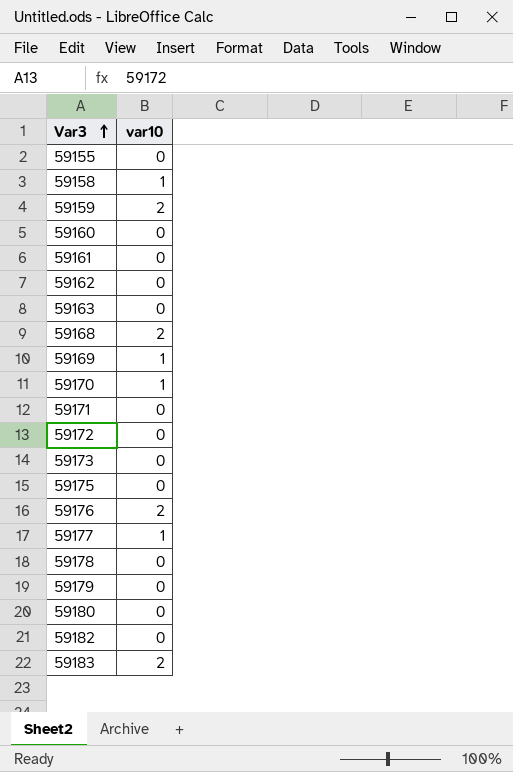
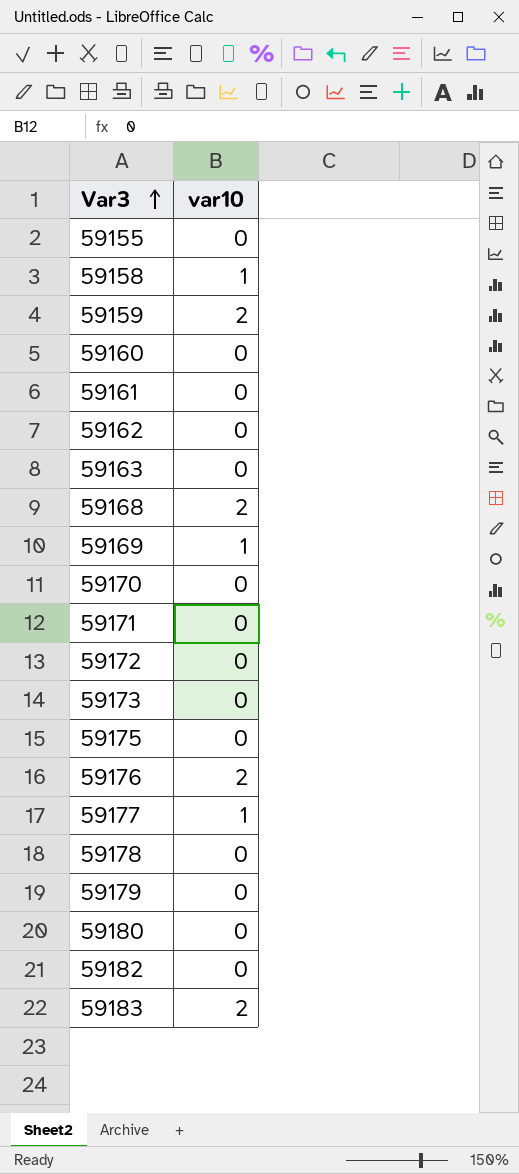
59170 | var10: 1 -> 0

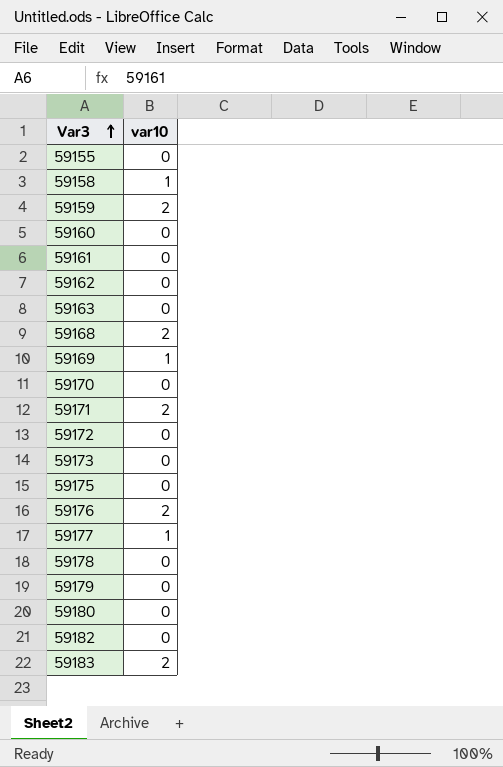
59171 | var10: 0 -> 2

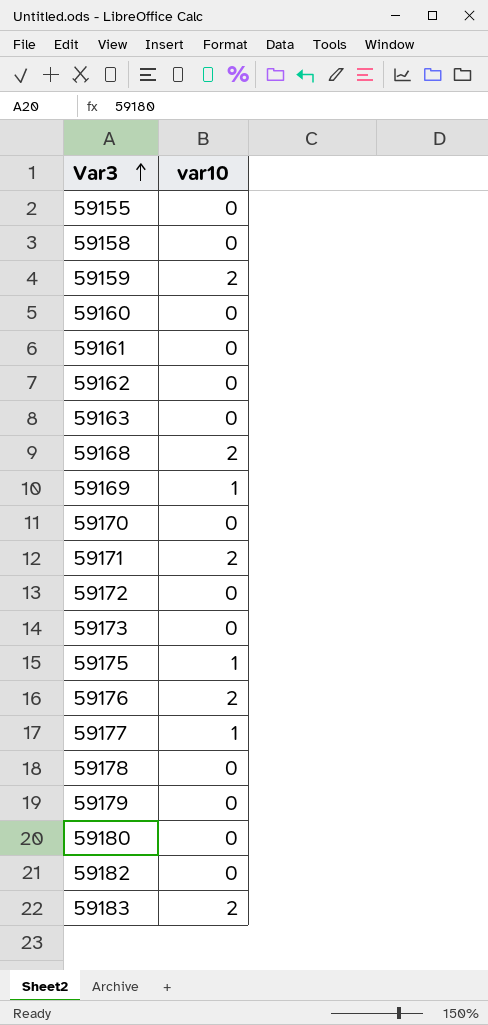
59158 | var10: 1 -> 0
59175 | var10: 0 -> 1

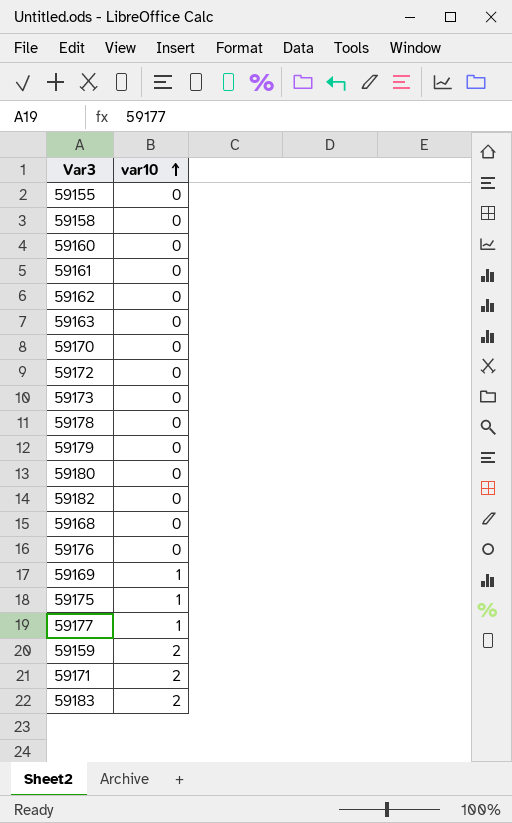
row order: Var3 ascending -> var10 ascending
59168 | var10: 2 -> 0
59176 | var10: 2 -> 0

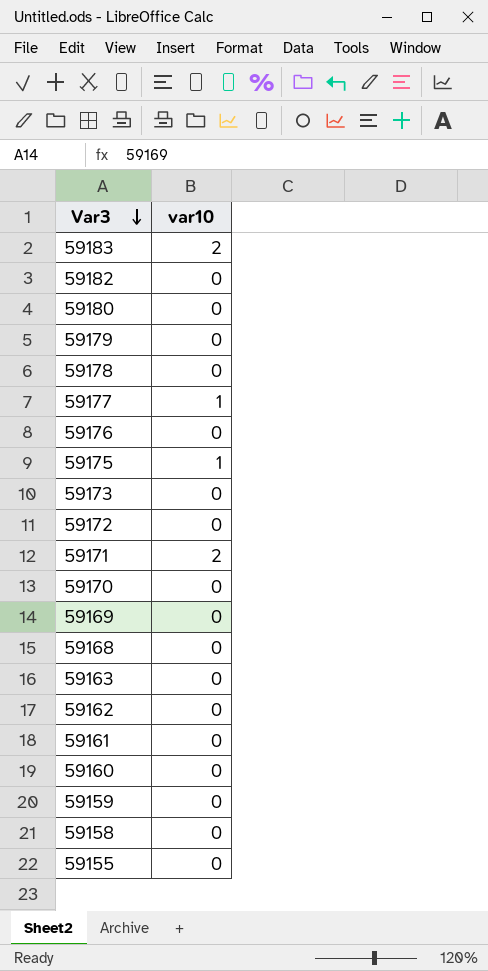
row order: var10 ascending -> Var3 descending
59169 | var10: 1 -> 0
59159 | var10: 2 -> 0

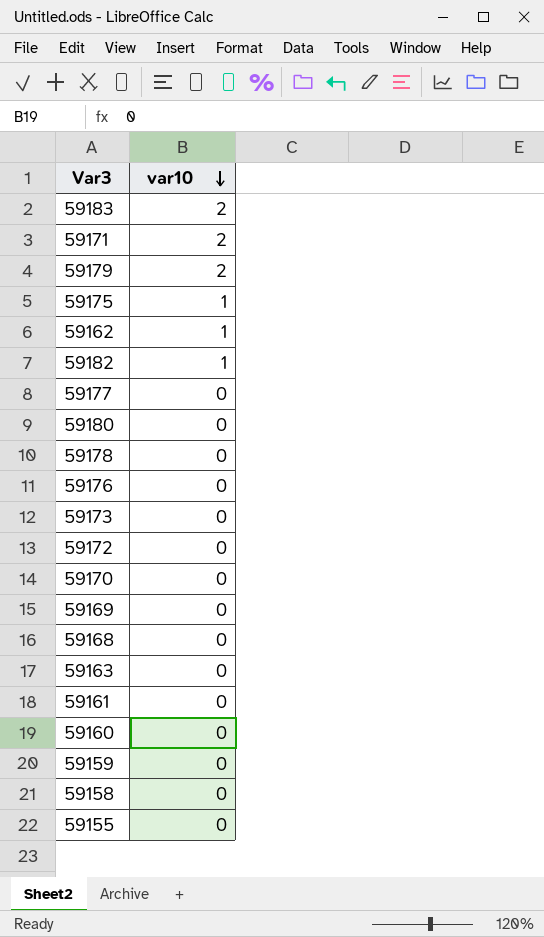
row order: Var3 descending -> var10 descending
59179 | var10: 0 -> 2
59162 | var10: 0 -> 1
59182 | var10: 0 -> 1
59177 | var10: 1 -> 0

